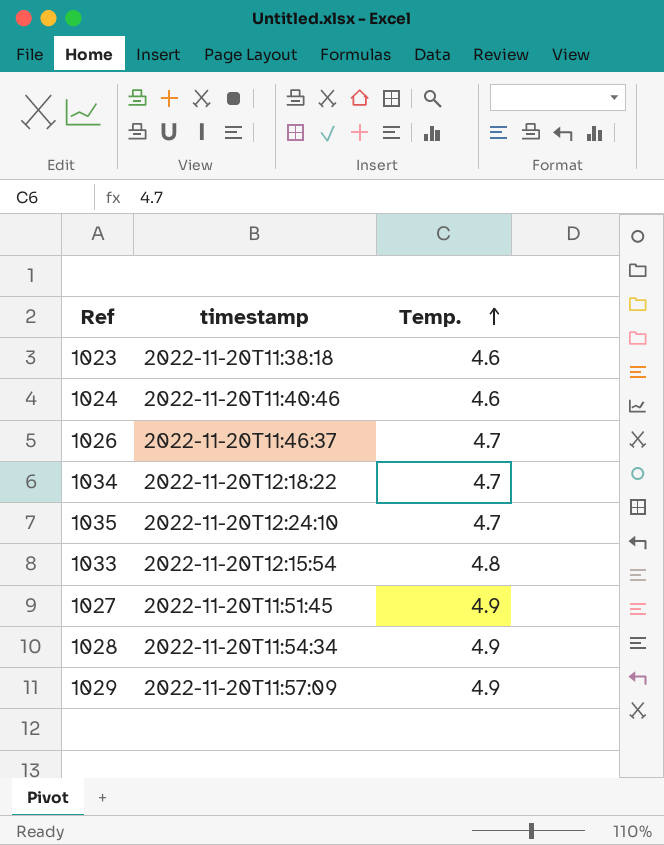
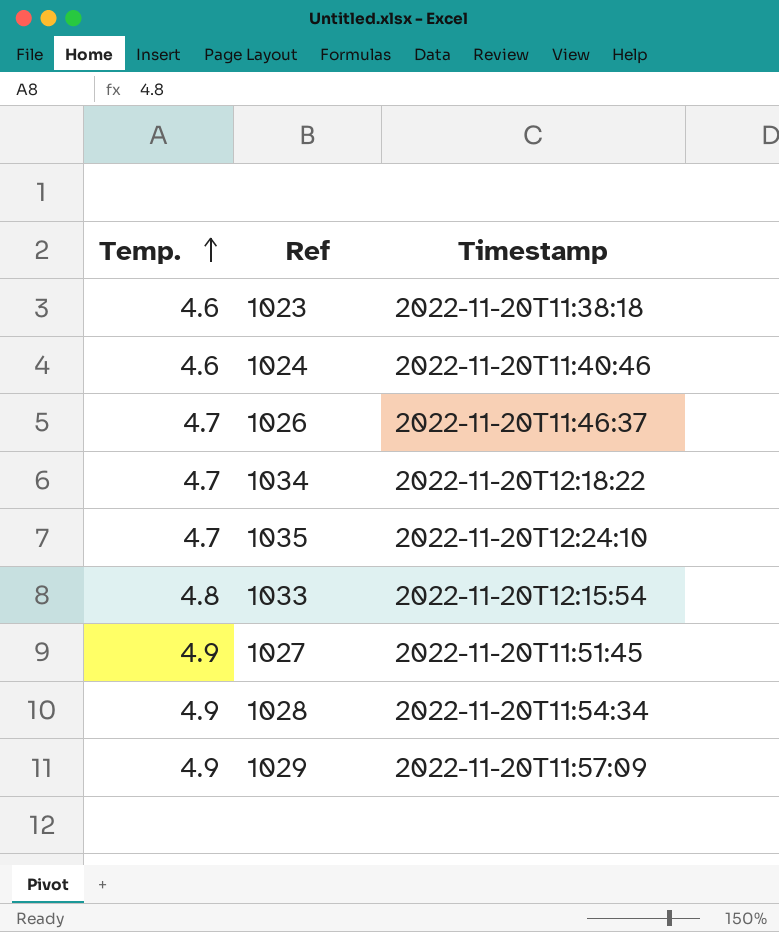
column Temp. | position: 3 -> 1
column name: timestamp -> Timestamp

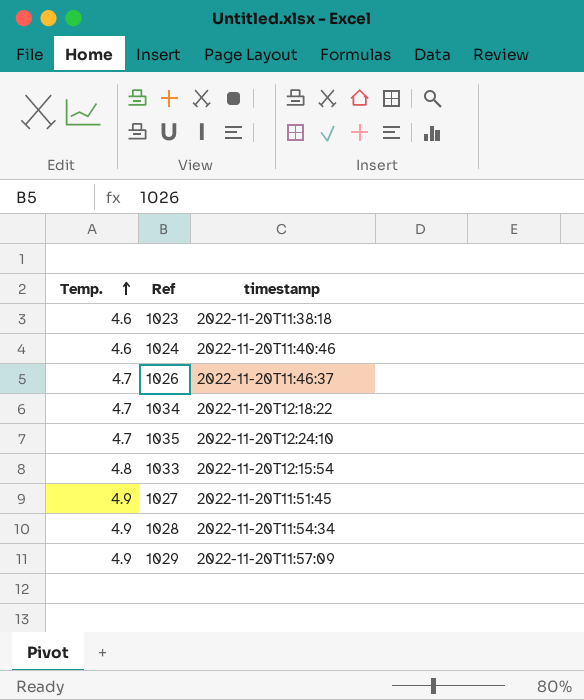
column name: Timestamp -> timestamp

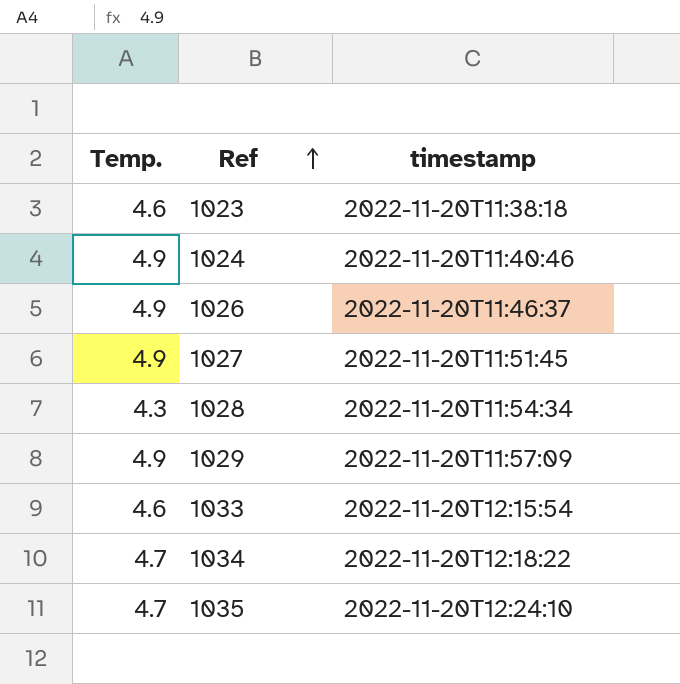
row order: Temp. ascending -> Ref ascending
1024 | Temp.: 4.6 -> 4.9
1026 | Temp.: 4.7 -> 4.9
1028 | Temp.: 4.9 -> 4.3
1033 | Temp.: 4.8 -> 4.6

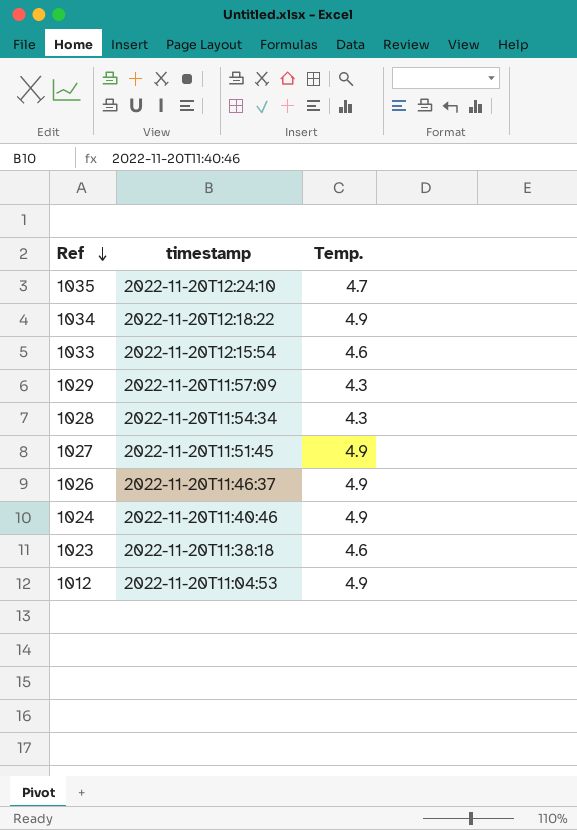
row order: Ref ascending -> Ref descending
column Temp. | position: 1 -> 3
1034 | Temp.: 4.7 -> 4.9
1029 | Temp.: 4.9 -> 4.3
row 1012: none -> 2022-11-20T11:04:53 | 4.9

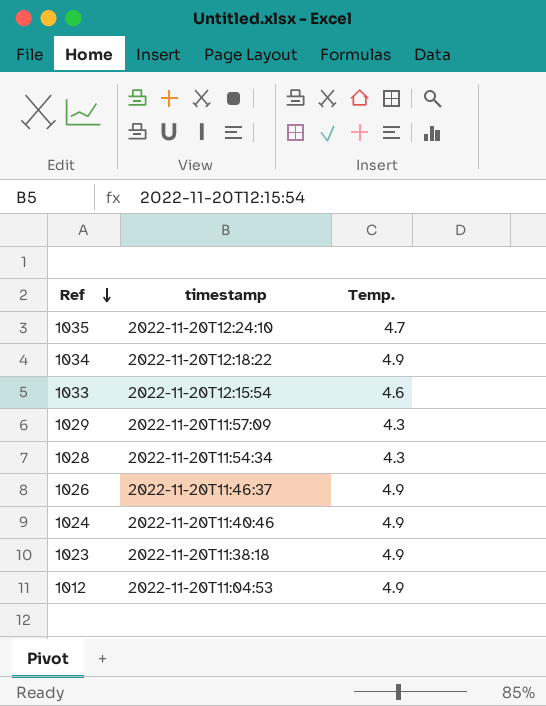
row 1027: 2022-11-20T11:51:45 | 4.9 -> none
1023 | Temp.: 4.6 -> 4.9

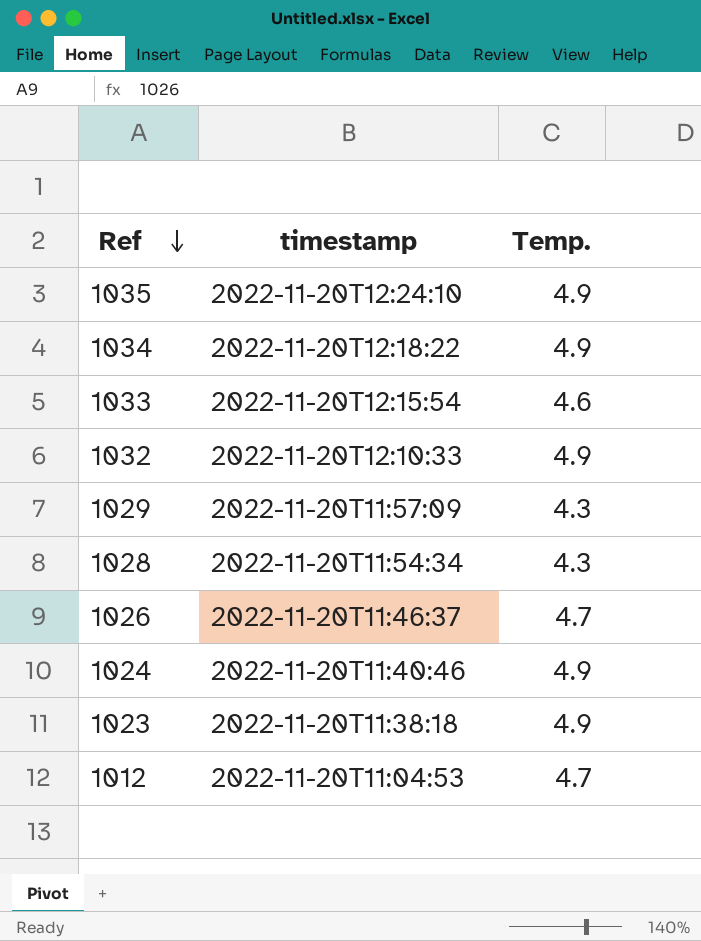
1035 | Temp.: 4.7 -> 4.9
row 1032: none -> 2022-11-20T12:10:33 | 4.9
1026 | Temp.: 4.9 -> 4.7
1012 | Temp.: 4.9 -> 4.7

